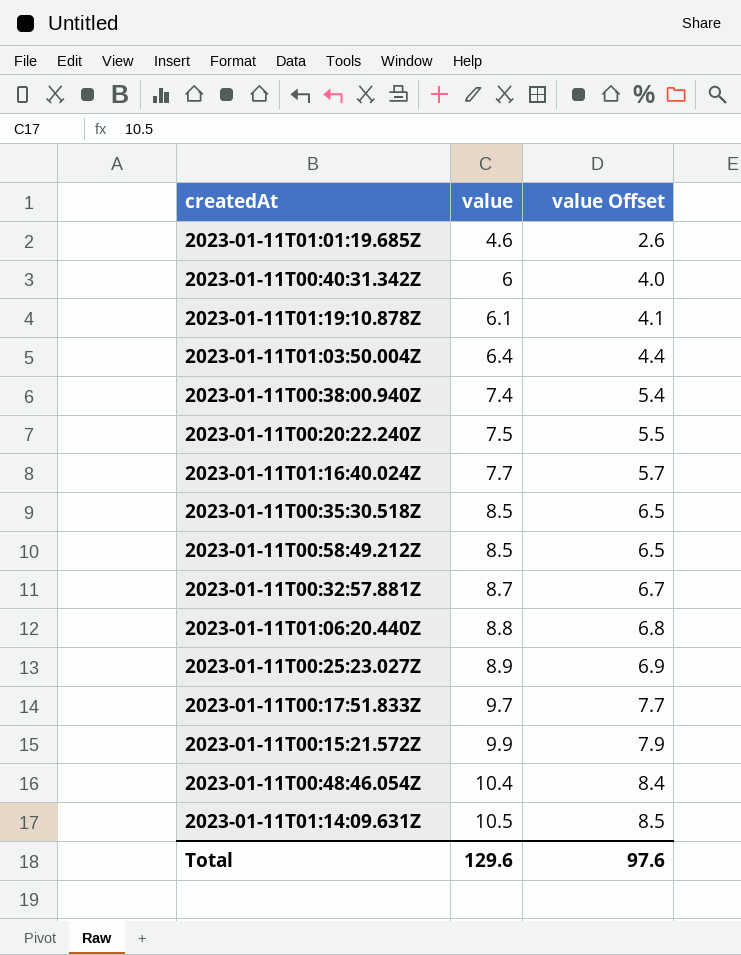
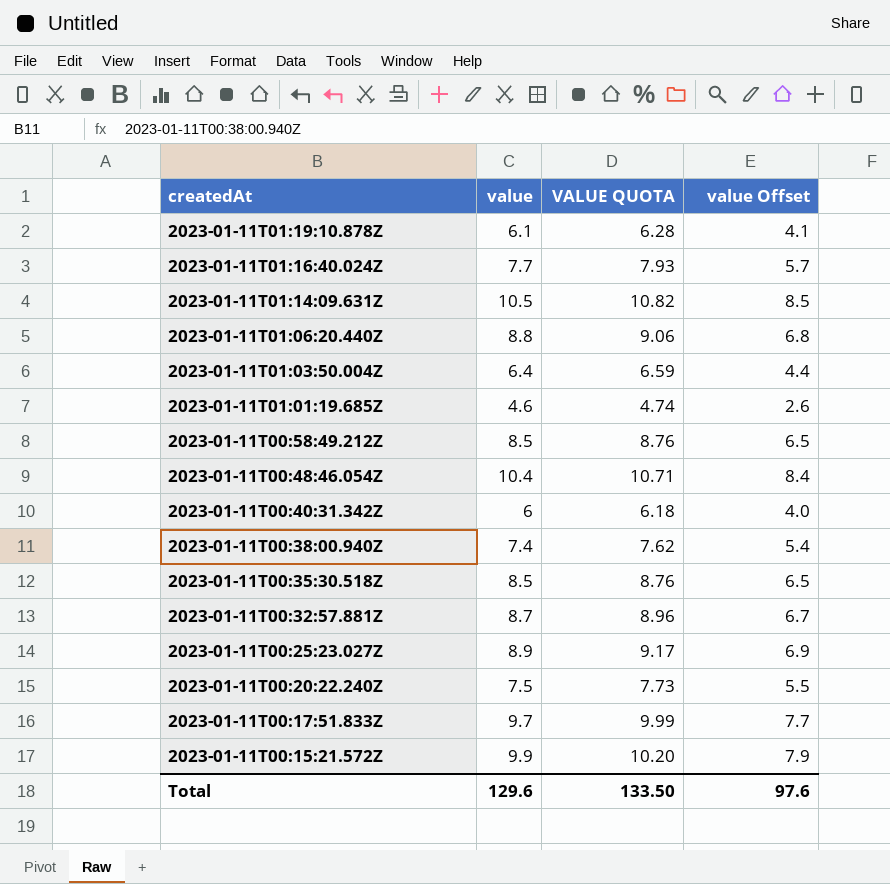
row order: value ascending -> createdAt descending
column VALUE QUOTA | formula: none -> [value] * 1.03

